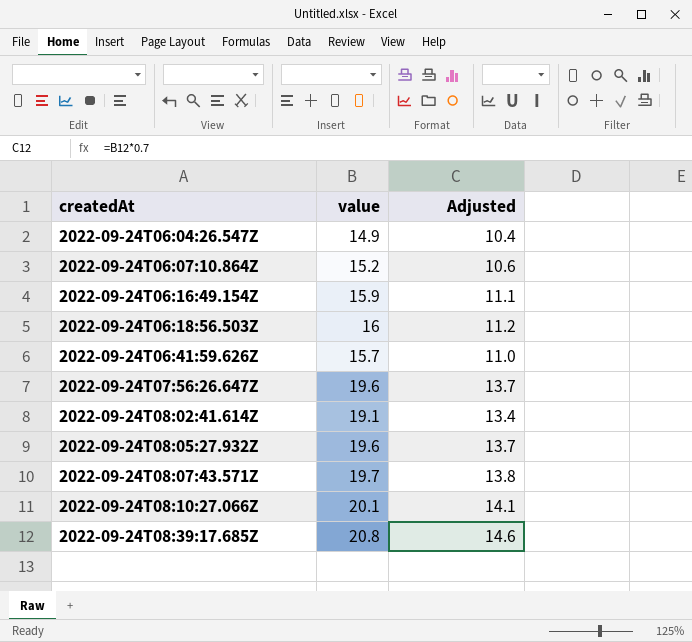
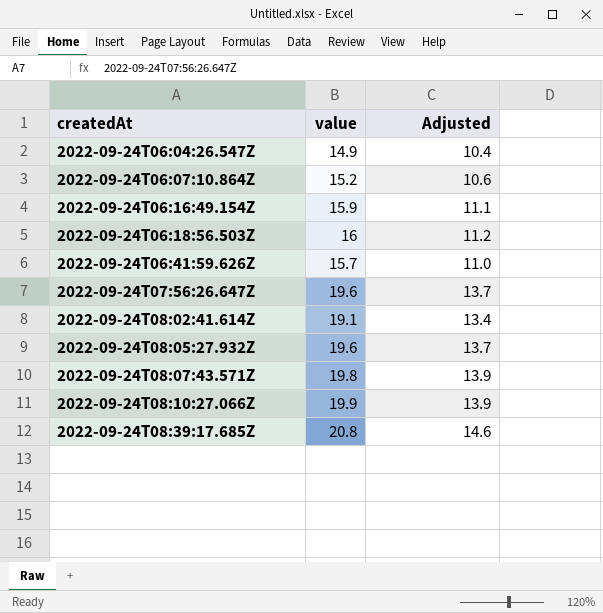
2022-09-24T08:07:43.571Z | value: 19.7 -> 19.8
2022-09-24T08:07:43.571Z | Adjusted: 13.8 -> 13.9
2022-09-24T08:10:27.066Z | value: 20.1 -> 19.9
2022-09-24T08:10:27.066Z | Adjusted: 14.1 -> 13.9

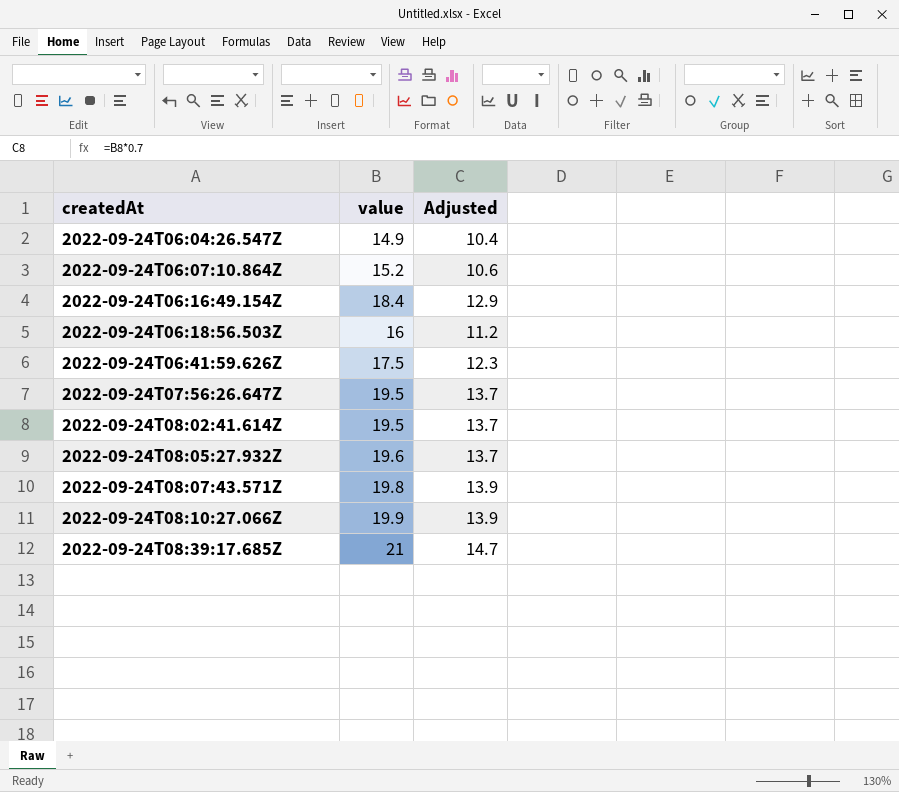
2022-09-24T06:16:49.154Z | value: 15.9 -> 18.4
2022-09-24T06:16:49.154Z | Adjusted: 11.1 -> 12.9
2022-09-24T06:41:59.626Z | value: 15.7 -> 17.5
2022-09-24T06:41:59.626Z | Adjusted: 11.0 -> 12.3
2022-09-24T07:56:26.647Z | value: 19.6 -> 19.5
2022-09-24T08:02:41.614Z | value: 19.1 -> 19.5
2022-09-24T08:02:41.614Z | Adjusted: 13.4 -> 13.7
2022-09-24T08:39:17.685Z | value: 20.8 -> 21
2022-09-24T08:39:17.685Z | Adjusted: 14.6 -> 14.7

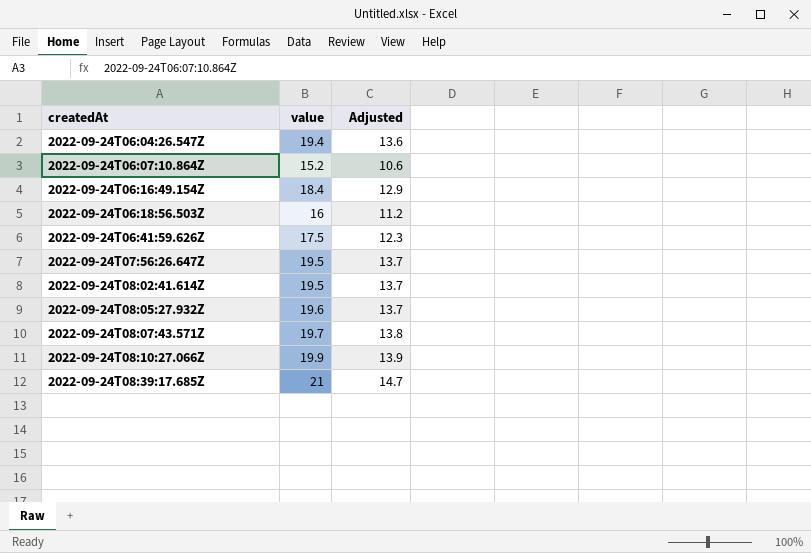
2022-09-24T06:04:26.547Z | value: 14.9 -> 19.4
2022-09-24T06:04:26.547Z | Adjusted: 10.4 -> 13.6
2022-09-24T08:07:43.571Z | value: 19.8 -> 19.7
2022-09-24T08:07:43.571Z | Adjusted: 13.9 -> 13.8

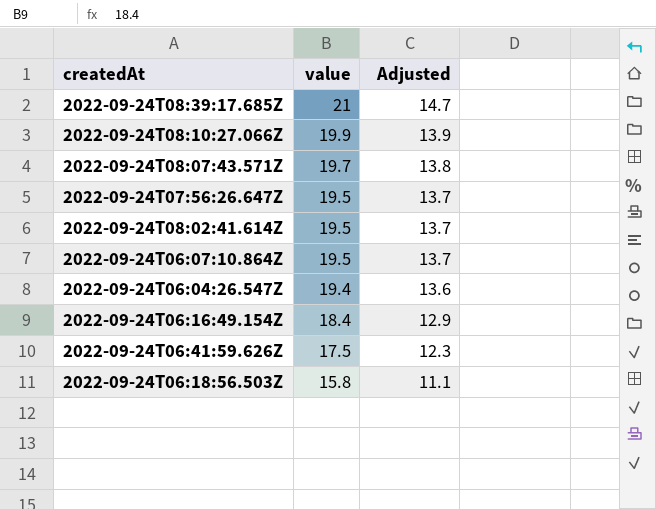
row order: createdAt ascending -> value descending
row 2022-09-24T08:05:27.932Z: 19.6 | 13.7 -> none
2022-09-24T06:07:10.864Z | value: 15.2 -> 19.5
2022-09-24T06:07:10.864Z | Adjusted: 10.6 -> 13.7
2022-09-24T06:18:56.503Z | value: 16 -> 15.8
2022-09-24T06:18:56.503Z | Adjusted: 11.2 -> 11.1

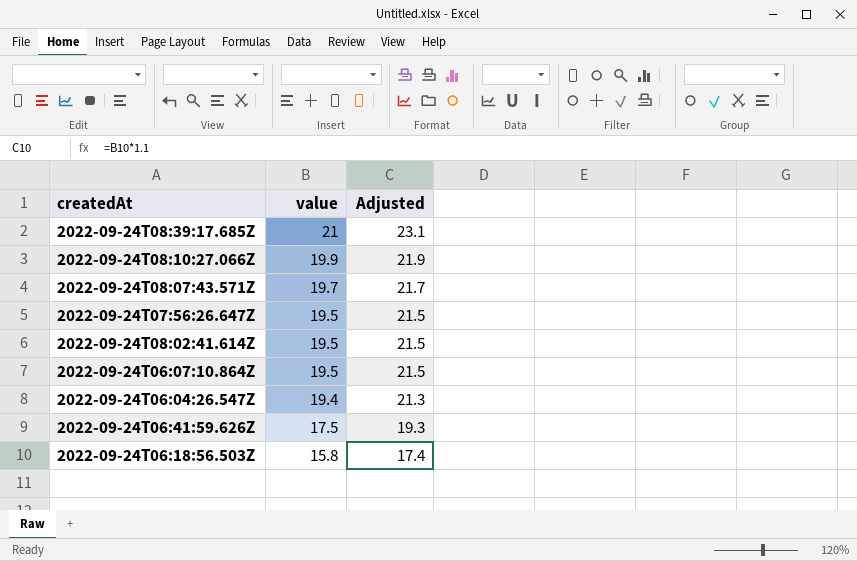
column Adjusted | formula: [value] * 0.7 -> [value] * 1.1
row 2022-09-24T06:16:49.154Z: 18.4 | 12.9 -> none

